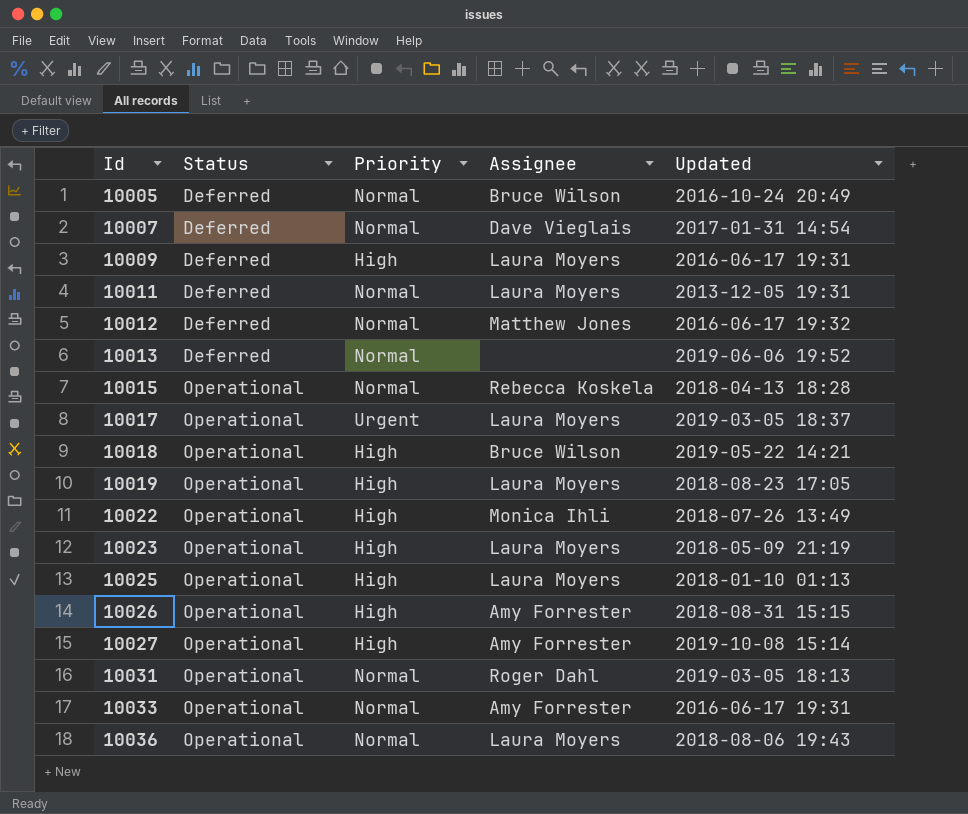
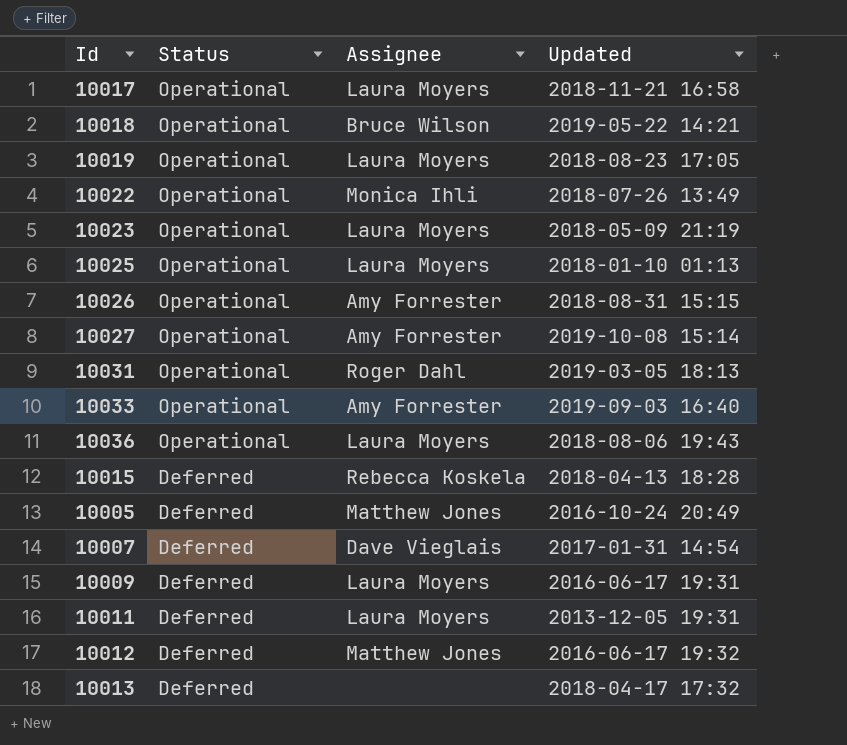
row order: Id ascending -> Status descending
column Priority | position: 3 -> none
10017 | Updated: 2019-03-05 18:37 -> 2018-11-21 16:58
10033 | Updated: 2016-06-17 19:31 -> 2019-09-03 16:40
10015 | Status: Operational -> Deferred
10005 | Assignee: Bruce Wilson -> Matthew Jones
10013 | Updated: 2019-06-06 19:52 -> 2018-04-17 17:32

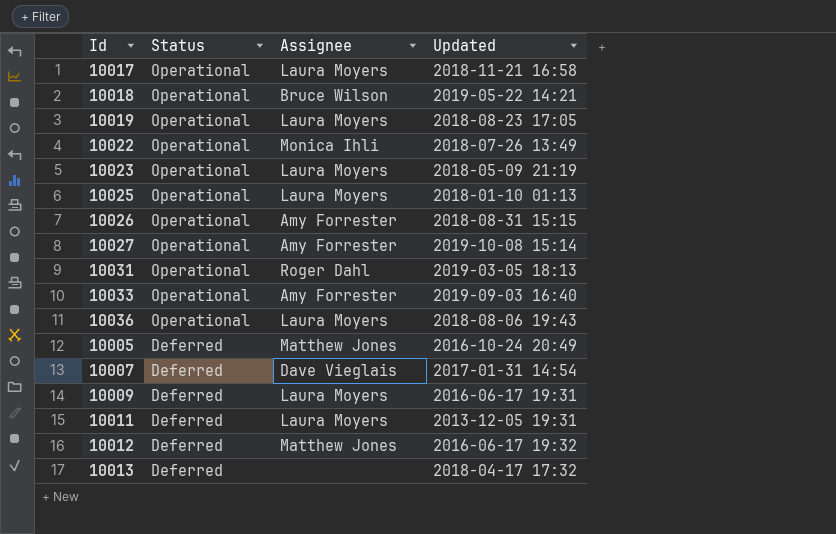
row 10015: Deferred | Rebecca Koskela | 2018-04-13 18:28 -> none

